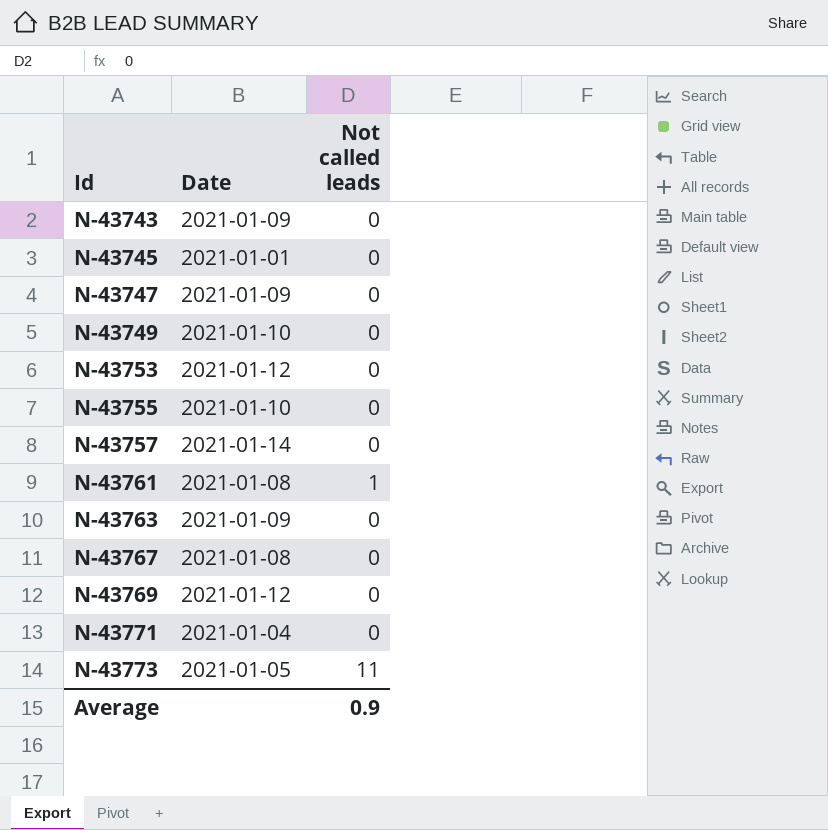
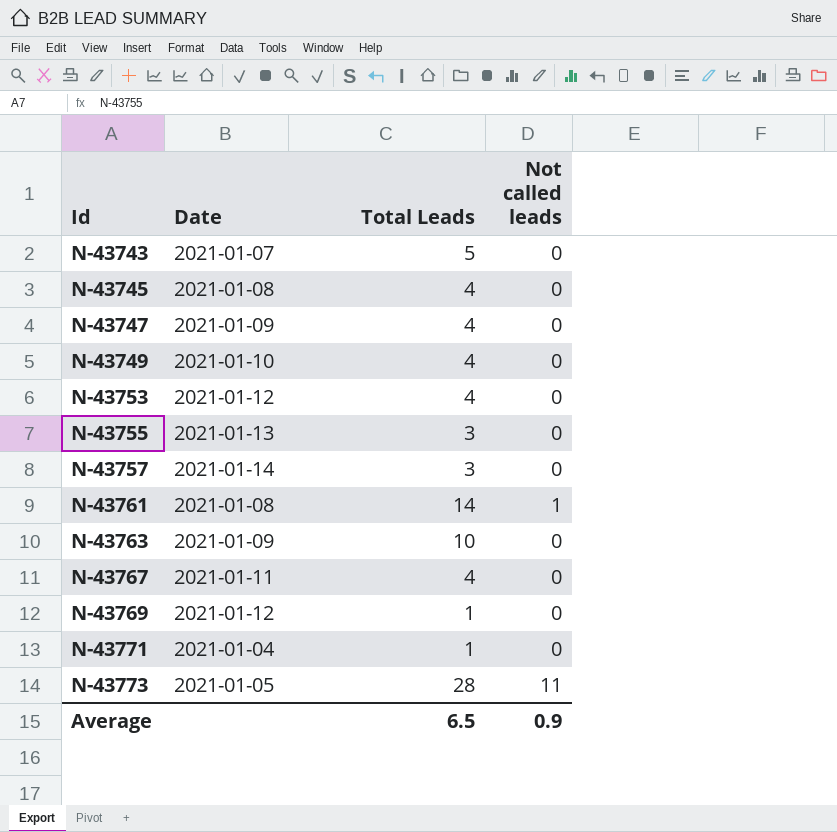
column Total Leads | position: none -> 3
N-43743 | Date: 2021-01-09 -> 2021-01-07
N-43745 | Date: 2021-01-01 -> 2021-01-08
N-43755 | Date: 2021-01-10 -> 2021-01-13
N-43767 | Date: 2021-01-08 -> 2021-01-11

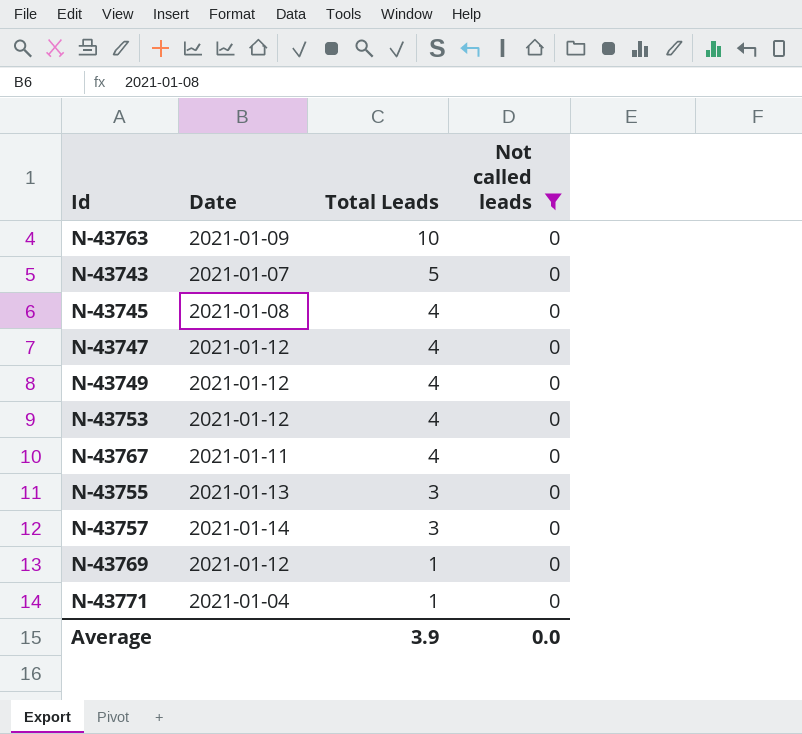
filter: none -> Not called leads = 0
row order: Id ascending -> Total Leads descending
N-43747 | Date: 2021-01-09 -> 2021-01-12
N-43749 | Date: 2021-01-10 -> 2021-01-12
Average | Total Leads: 6.5 -> 3.9
Average | Not called leads: 0.9 -> 0.0

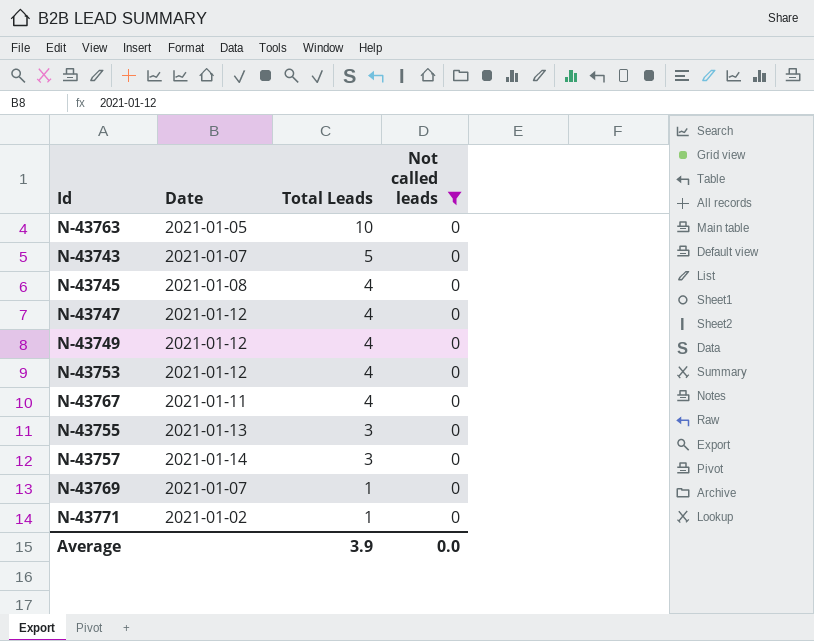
N-43763 | Date: 2021-01-09 -> 2021-01-05
N-43769 | Date: 2021-01-12 -> 2021-01-07
N-43771 | Date: 2021-01-04 -> 2021-01-02

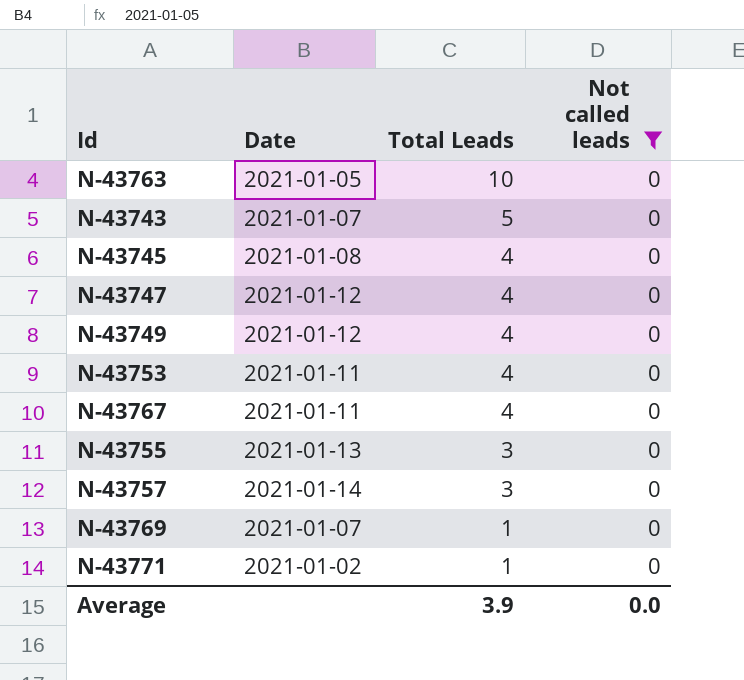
N-43753 | Date: 2021-01-12 -> 2021-01-11

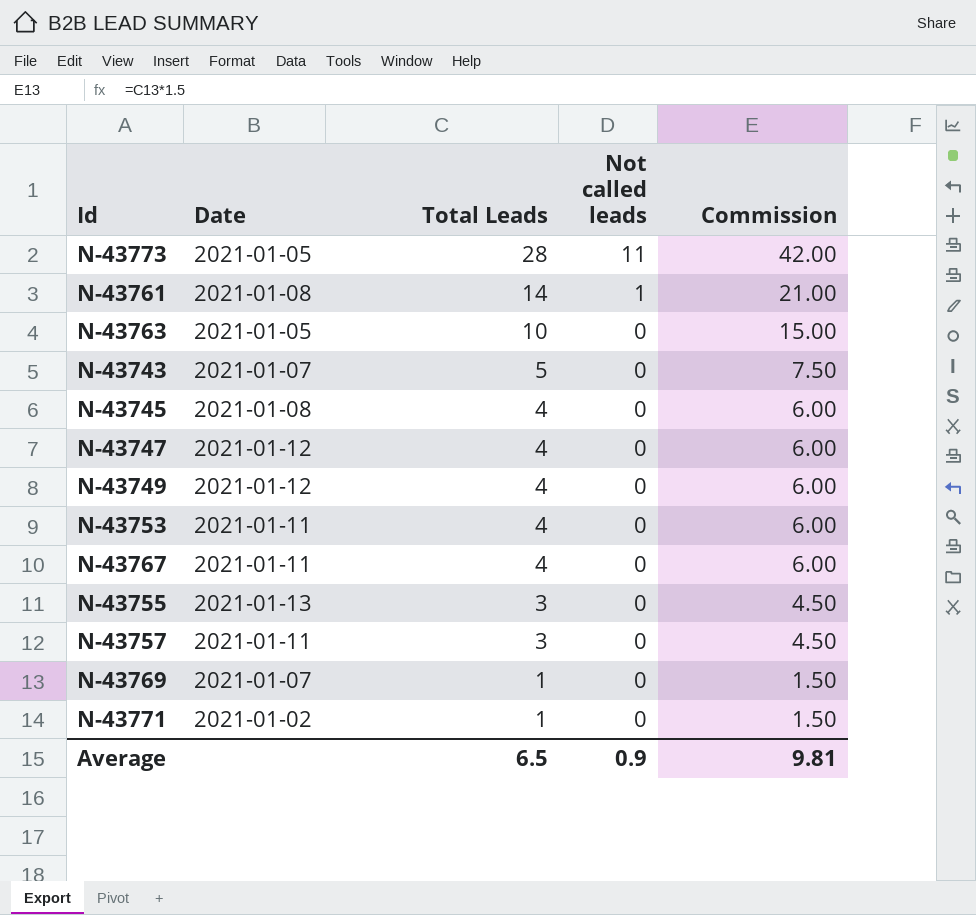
filter: Not called leads = 0 -> none
column Commission | formula: none -> [Total Leads] * 1.5
N-43757 | Date: 2021-01-14 -> 2021-01-11
Average | Total Leads: 3.9 -> 6.5
Average | Not called leads: 0.0 -> 0.9

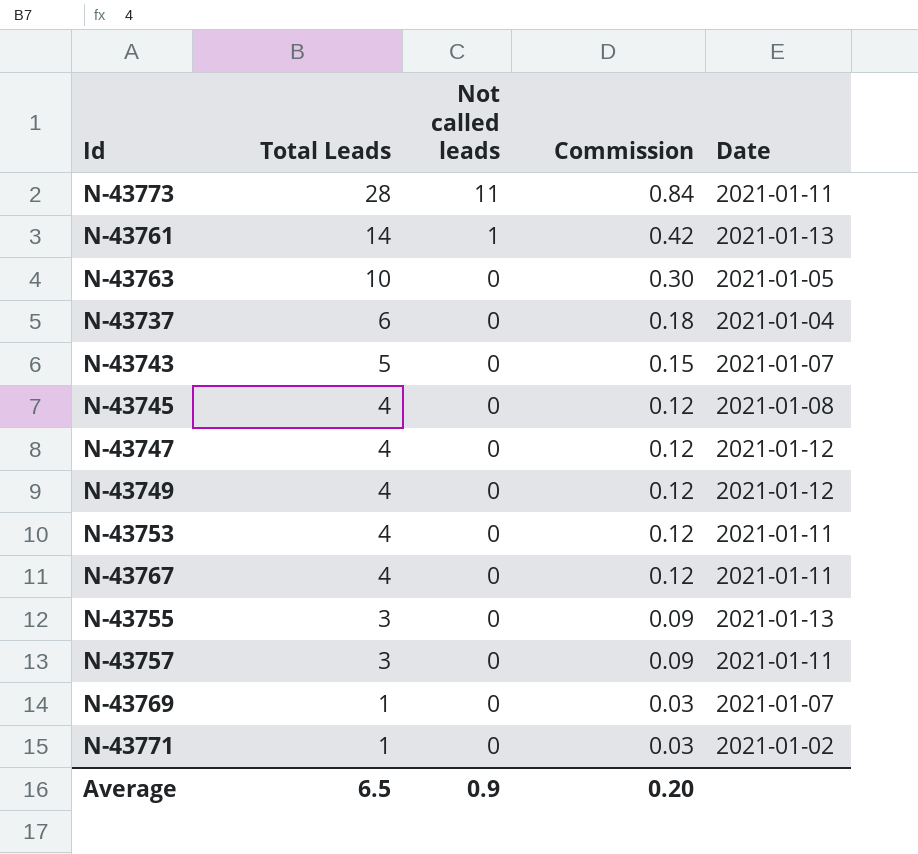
column Commission | formula: [Total Leads] * 1.5 -> [Total Leads] * 0.03
column Date | position: 2 -> 5
N-43773 | Date: 2021-01-05 -> 2021-01-11
N-43761 | Date: 2021-01-08 -> 2021-01-13
row N-43737: none -> 6 | 0 | 0.18 | 2021-01-04
Average | Commission: 9.81 -> 0.20

